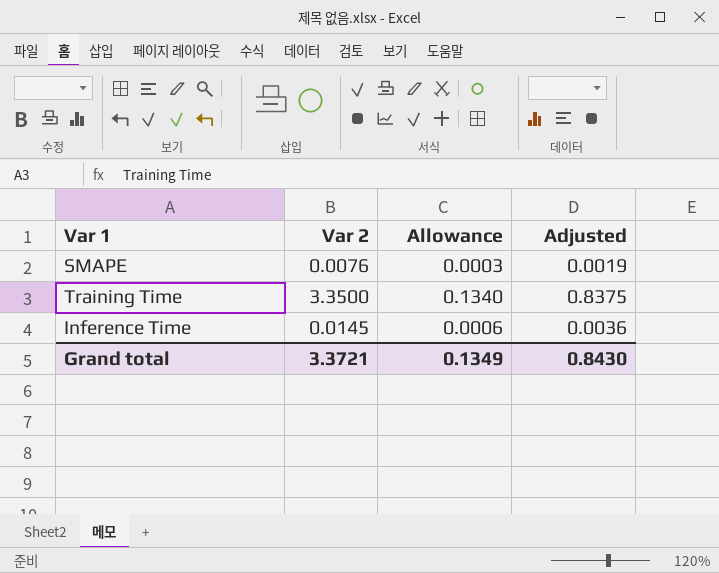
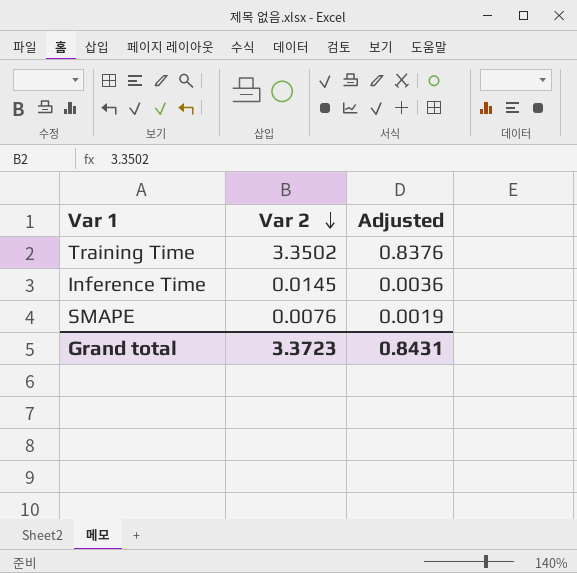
row order: none -> Var 2 descending
column Allowance | formula: [Var 2] * 0.04 -> none
Training Time | Var 2: 3.3500 -> 3.3502
Training Time | Adjusted: 0.8375 -> 0.8376
Grand total | Var 2: 3.3721 -> 3.3723
Grand total | Adjusted: 0.8430 -> 0.8431

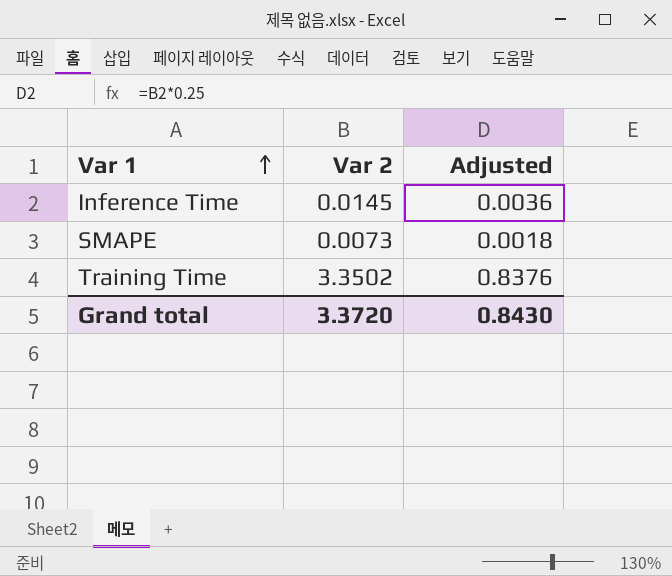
row order: Var 2 descending -> Var 1 ascending
SMAPE | Var 2: 0.0076 -> 0.0073
SMAPE | Adjusted: 0.0019 -> 0.0018
Grand total | Var 2: 3.3723 -> 3.3720
Grand total | Adjusted: 0.8431 -> 0.8430

